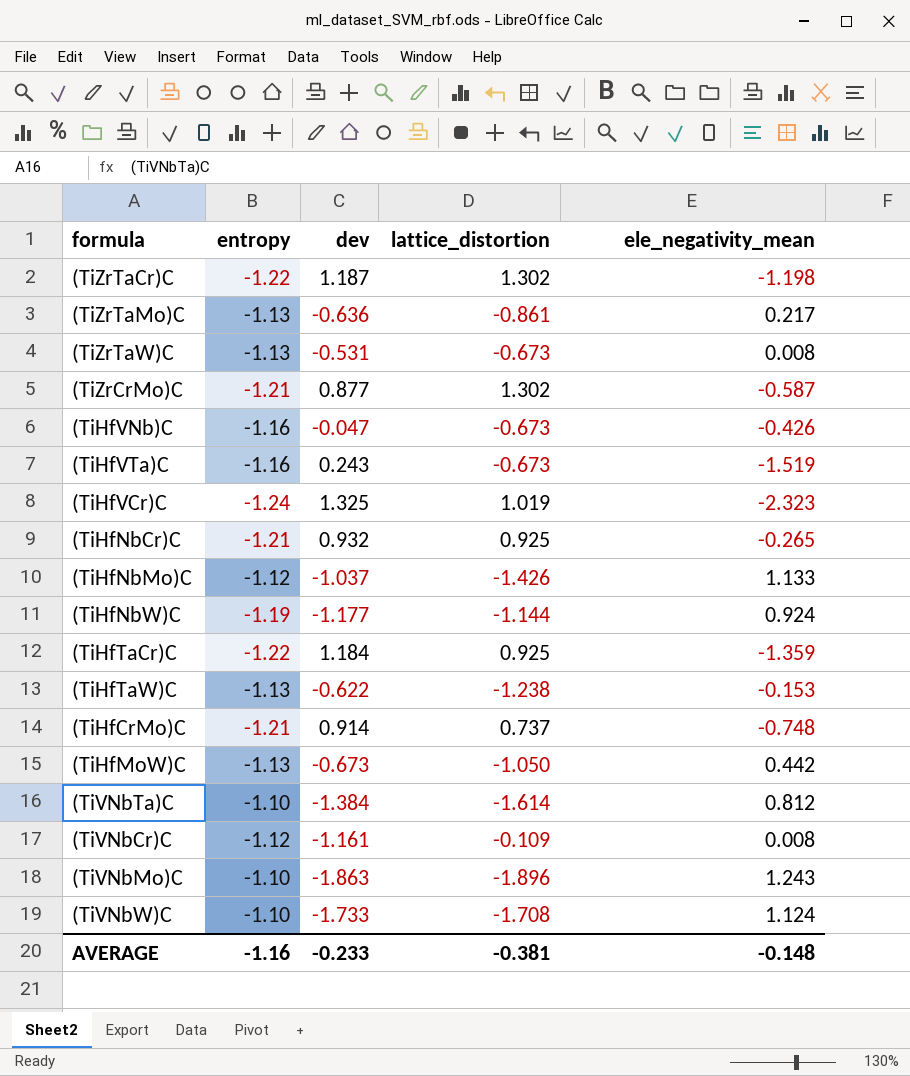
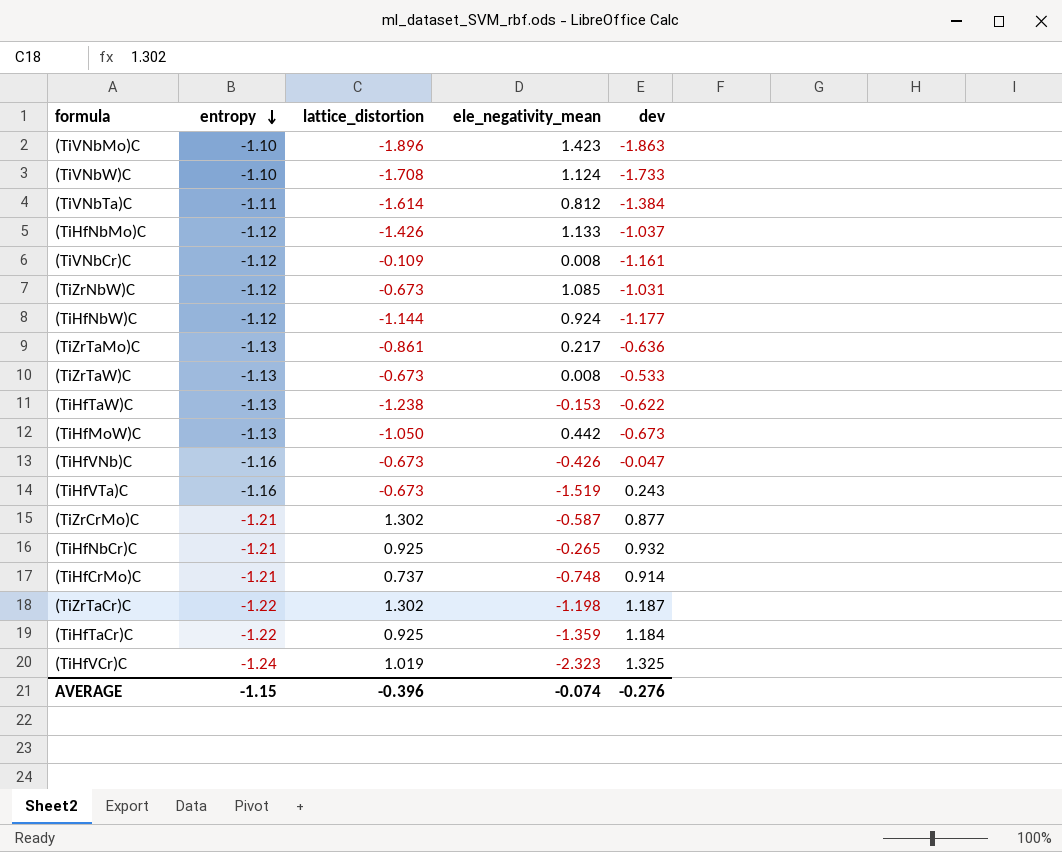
row order: none -> entropy descending
column dev | position: 3 -> 5
(TiVNbMo)C | ele_negativity_mean: 1.243 -> 1.423
(TiVNbTa)C | entropy: -1.10 -> -1.11
row (TiZrNbW)C: none -> -1.12 | -0.673 | 1.085 | -1.031
(TiHfNbW)C | entropy: -1.19 -> -1.12
(TiZrTaW)C | dev: -0.531 -> -0.533
AVERAGE | entropy: -1.16 -> -1.15
AVERAGE | lattice_distortion: -0.381 -> -0.396
AVERAGE | ele_negativity_mean: -0.148 -> -0.074
AVERAGE | dev: -0.233 -> -0.276

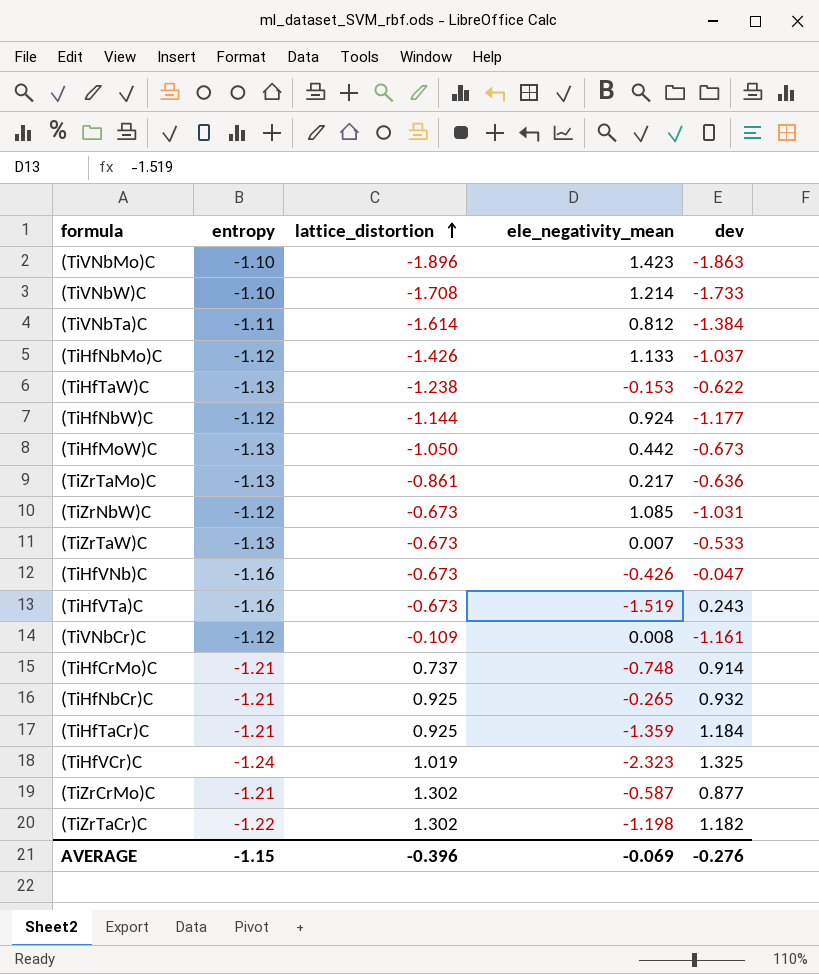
row order: entropy descending -> lattice_distortion ascending
(TiVNbW)C | ele_negativity_mean: 1.124 -> 1.214
(TiZrTaW)C | ele_negativity_mean: 0.008 -> 0.007
(TiHfTaCr)C | entropy: -1.22 -> -1.21
(TiZrTaCr)C | dev: 1.187 -> 1.182
AVERAGE | ele_negativity_mean: -0.074 -> -0.069

